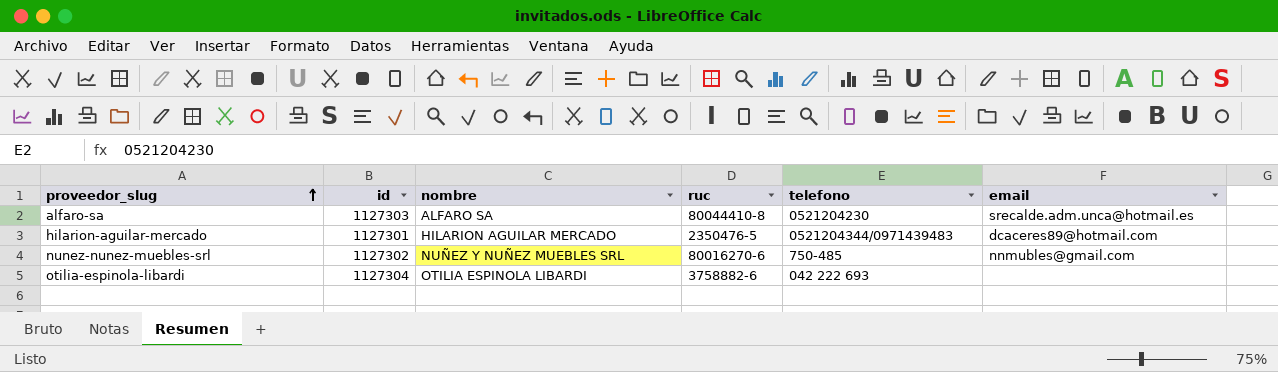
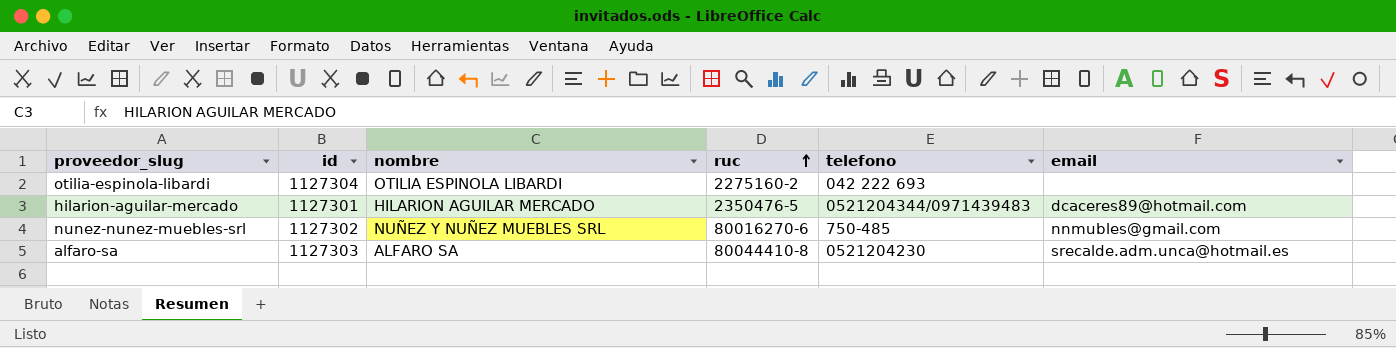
row order: proveedor_slug ascending -> ruc ascending
otilia-espinola-libardi | ruc: 3758882-6 -> 2275160-2

